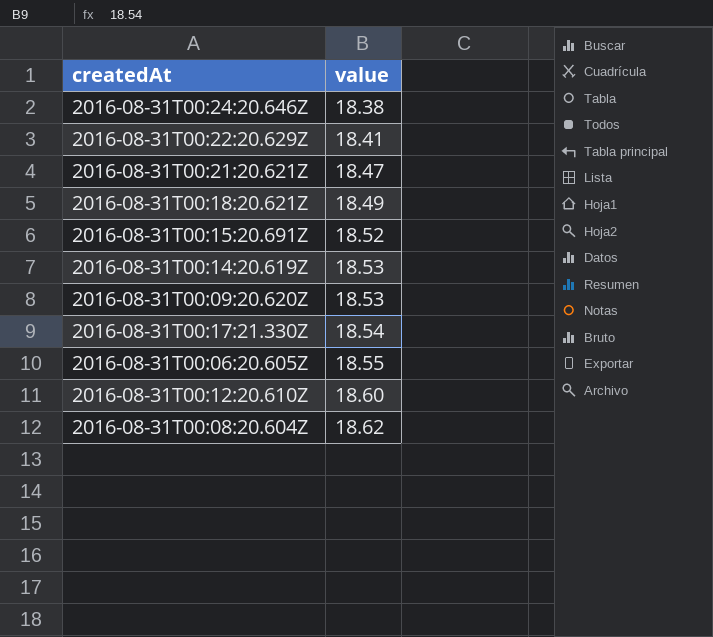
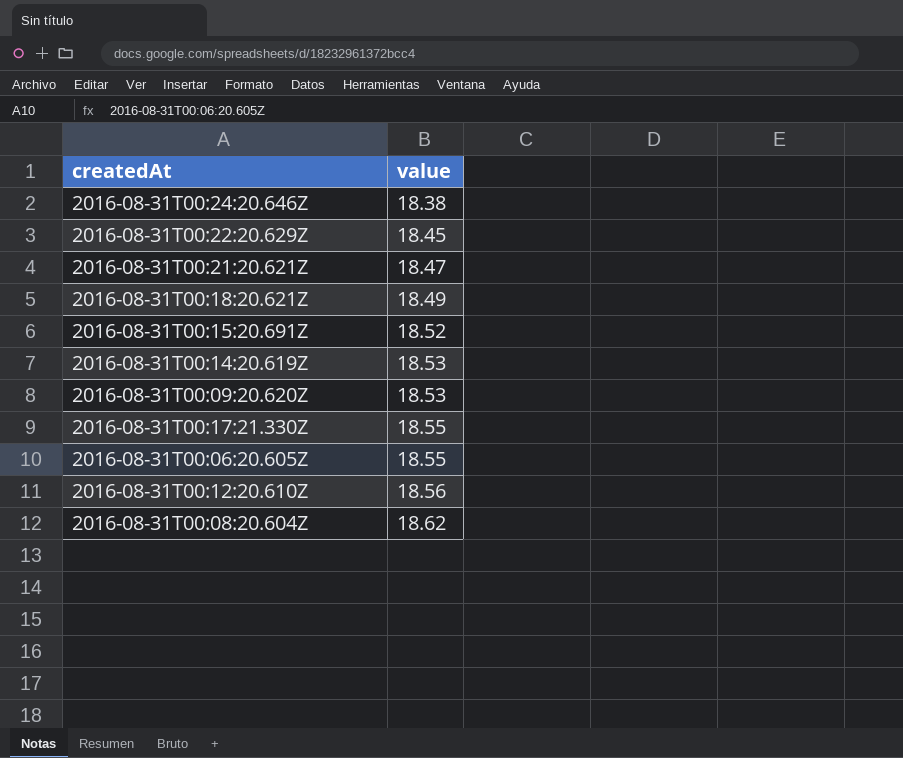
2016-08-31T00:22:20.629Z | value: 18.41 -> 18.45
2016-08-31T00:17:21.330Z | value: 18.54 -> 18.55
2016-08-31T00:12:20.610Z | value: 18.60 -> 18.56

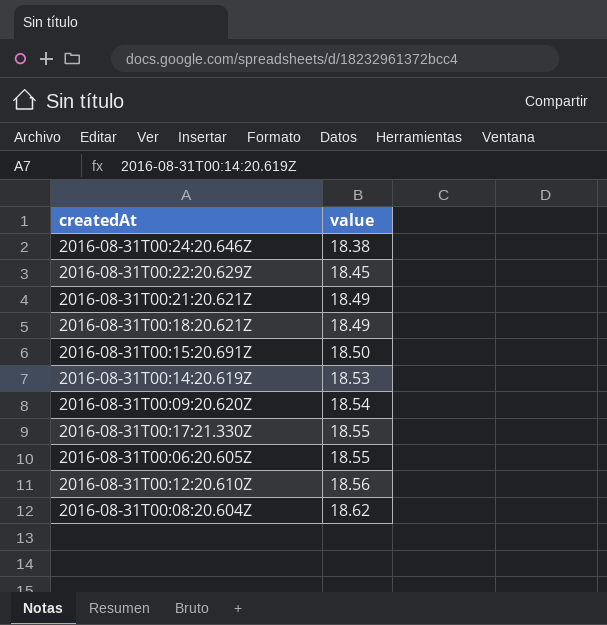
2016-08-31T00:21:20.621Z | value: 18.47 -> 18.49
2016-08-31T00:15:20.691Z | value: 18.52 -> 18.50
2016-08-31T00:09:20.620Z | value: 18.53 -> 18.54

